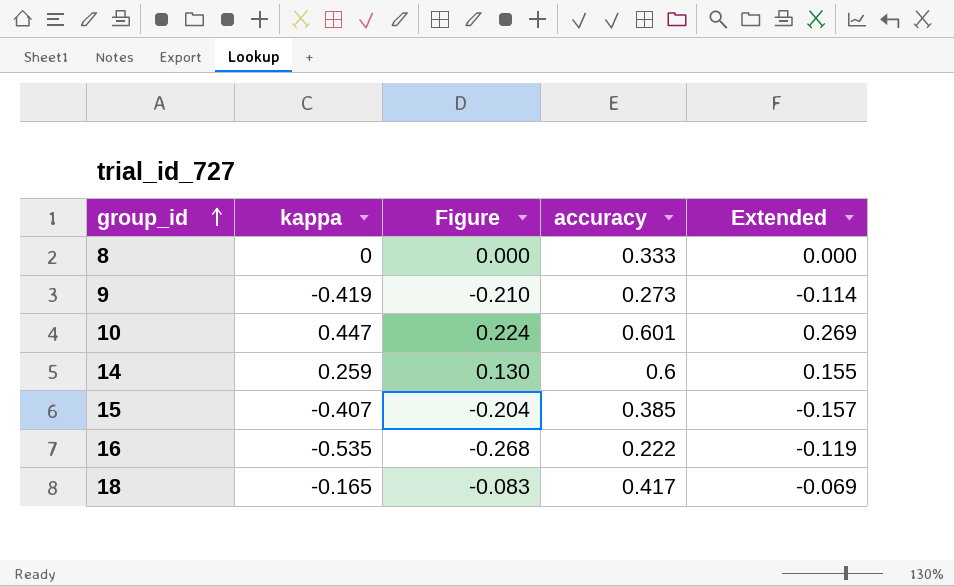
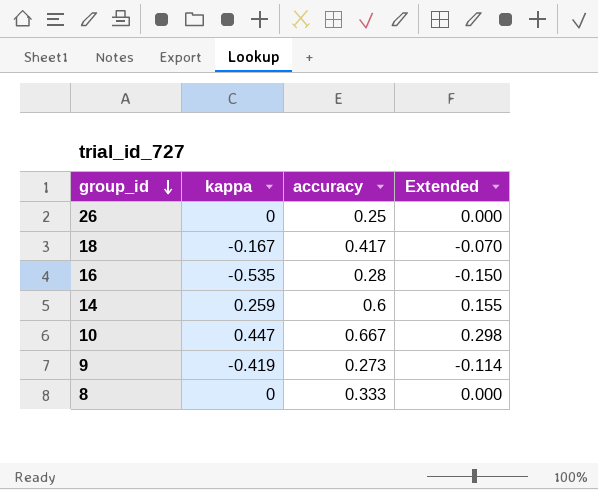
row order: group_id ascending -> group_id descending
column Figure | formula: [kappa] * 0.5 -> none
row 15: -0.407 | -0.204 | 0.385 | -0.157 -> none
row 26: none -> 0 | 0.25 | 0.000
18 | kappa: -0.165 -> -0.167
18 | Extended: -0.069 -> -0.070
16 | accuracy: 0.222 -> 0.28
16 | Extended: -0.119 -> -0.150
10 | accuracy: 0.601 -> 0.667
10 | Extended: 0.269 -> 0.298

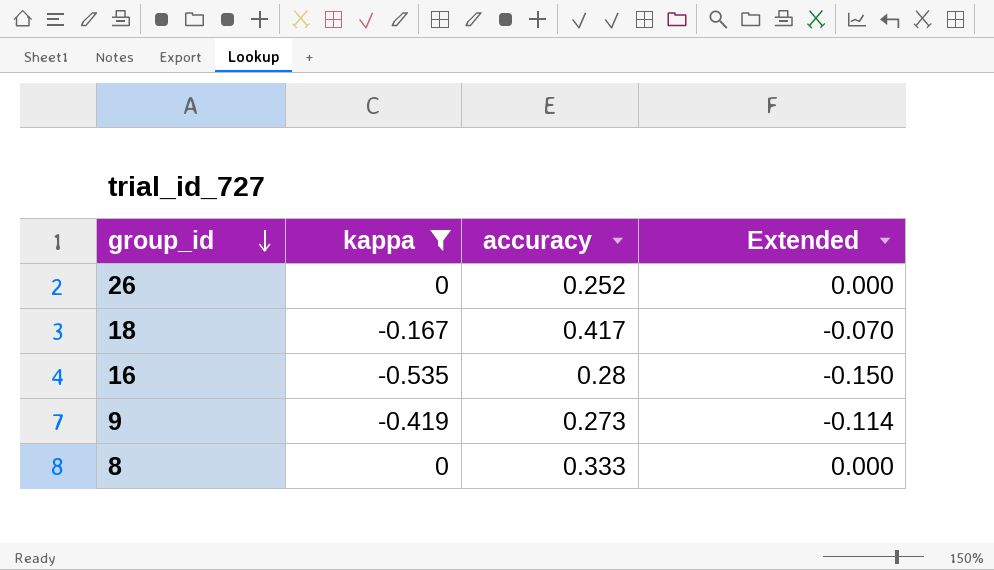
filter: none -> kappa <= 0
26 | accuracy: 0.25 -> 0.252

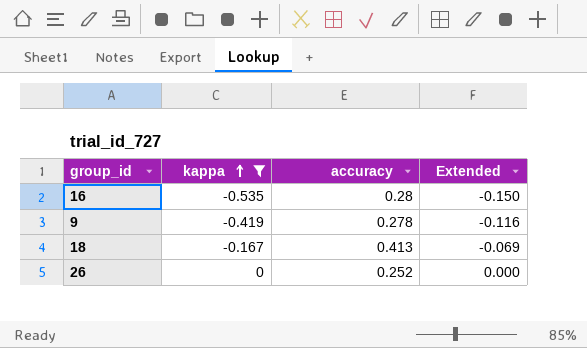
row order: group_id descending -> kappa ascending
row 8: 0 | 0.333 | 0.000 -> none
9 | accuracy: 0.273 -> 0.278
9 | Extended: -0.114 -> -0.116
18 | accuracy: 0.417 -> 0.413
18 | Extended: -0.070 -> -0.069

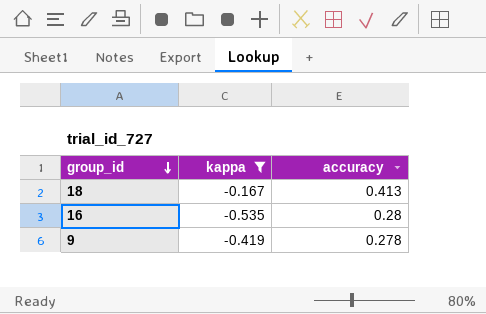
row order: kappa ascending -> group_id descending
column Extended | formula: [kappa] * [accuracy] -> none
row 26: 0 | 0.252 | 0.000 -> none

